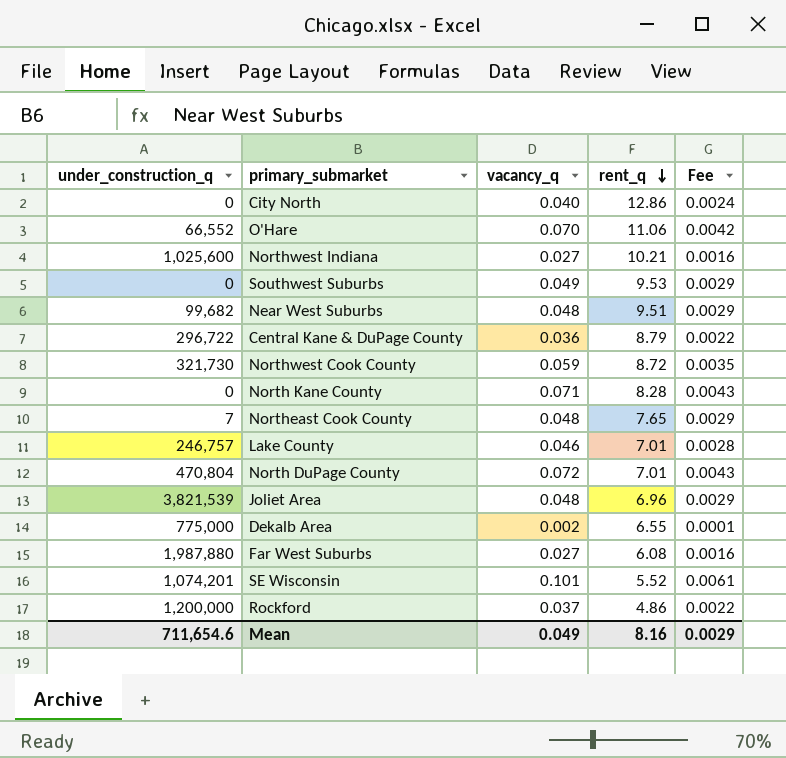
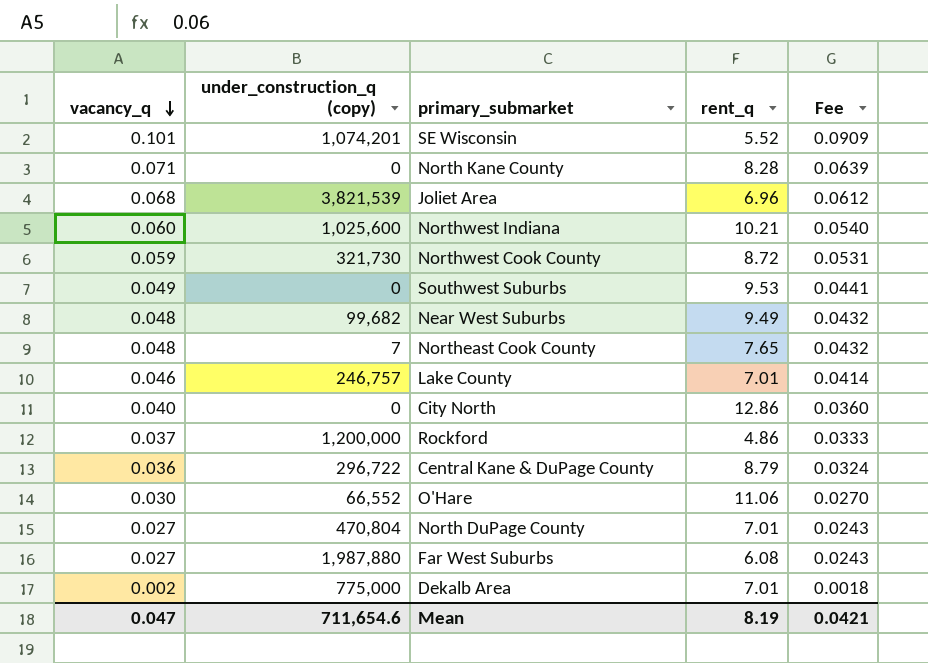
row order: rent_q descending -> vacancy_q descending
column vacancy_q | position: 3 -> 1
column name: under_construction_q -> under_construction_q (copy)
column Fee | formula: [vacancy_q] * 0.06 -> [vacancy_q] * 0.9
Joliet Area | vacancy_q: 0.048 -> 0.068
Northwest Indiana | vacancy_q: 0.027 -> 0.060
Near West Suburbs | rent_q: 9.51 -> 9.49
O'Hare | vacancy_q: 0.070 -> 0.030
North DuPage County | vacancy_q: 0.072 -> 0.027
Dekalb Area | rent_q: 6.55 -> 7.01
Mean | vacancy_q: 0.049 -> 0.047
Mean | rent_q: 8.16 -> 8.19
Mean | Fee: 0.0029 -> 0.0421

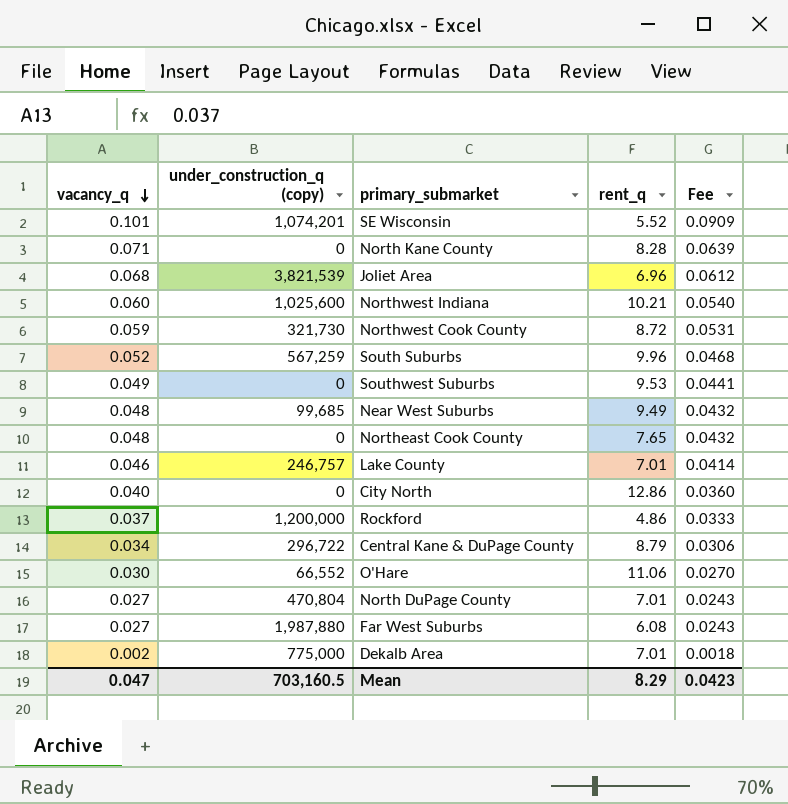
row South Suburbs: none -> 0.052 | 567,259 | 9.96 | 0.0468
Near West Suburbs | under_construction_q (copy): 99,682 -> 99,685
Northeast Cook County | under_construction_q (copy): 7 -> 0
Central Kane & DuPage County | vacancy_q: 0.036 -> 0.034
Central Kane & DuPage County | Fee: 0.0324 -> 0.0306
Mean | under_construction_q (copy): 711,654.6 -> 703,160.5
Mean | rent_q: 8.19 -> 8.29
Mean | Fee: 0.0421 -> 0.0423

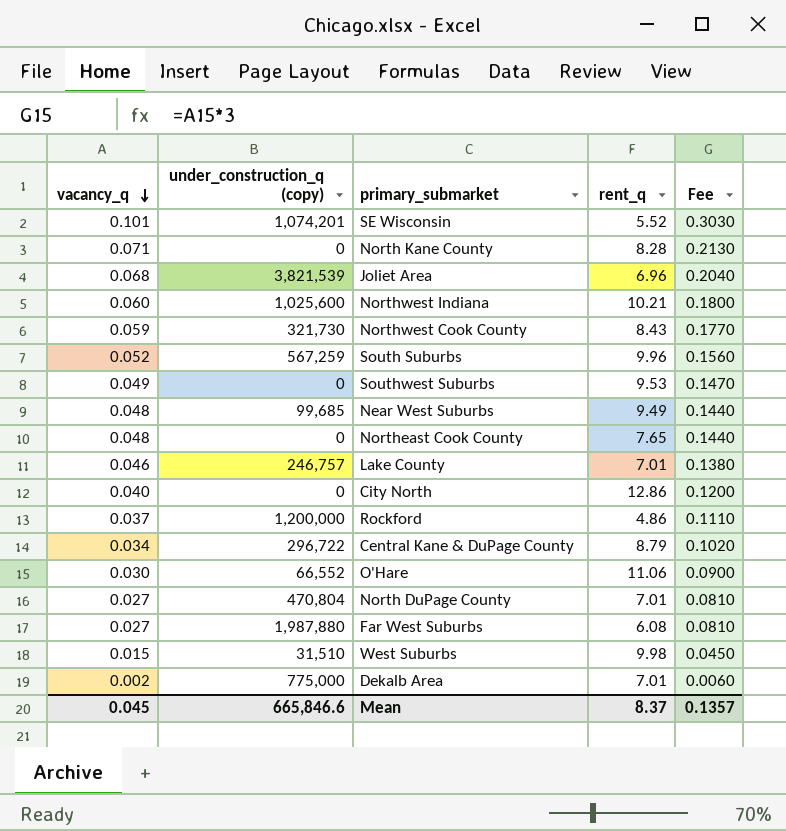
column Fee | formula: [vacancy_q] * 0.9 -> [vacancy_q] * 3
Northwest Cook County | rent_q: 8.72 -> 8.43
row West Suburbs: none -> 0.015 | 31,510 | 9.98 | 0.0450
Mean | vacancy_q: 0.047 -> 0.045
Mean | under_construction_q (copy): 703,160.5 -> 665,846.6
Mean | rent_q: 8.29 -> 8.37
Mean | Fee: 0.0423 -> 0.1357

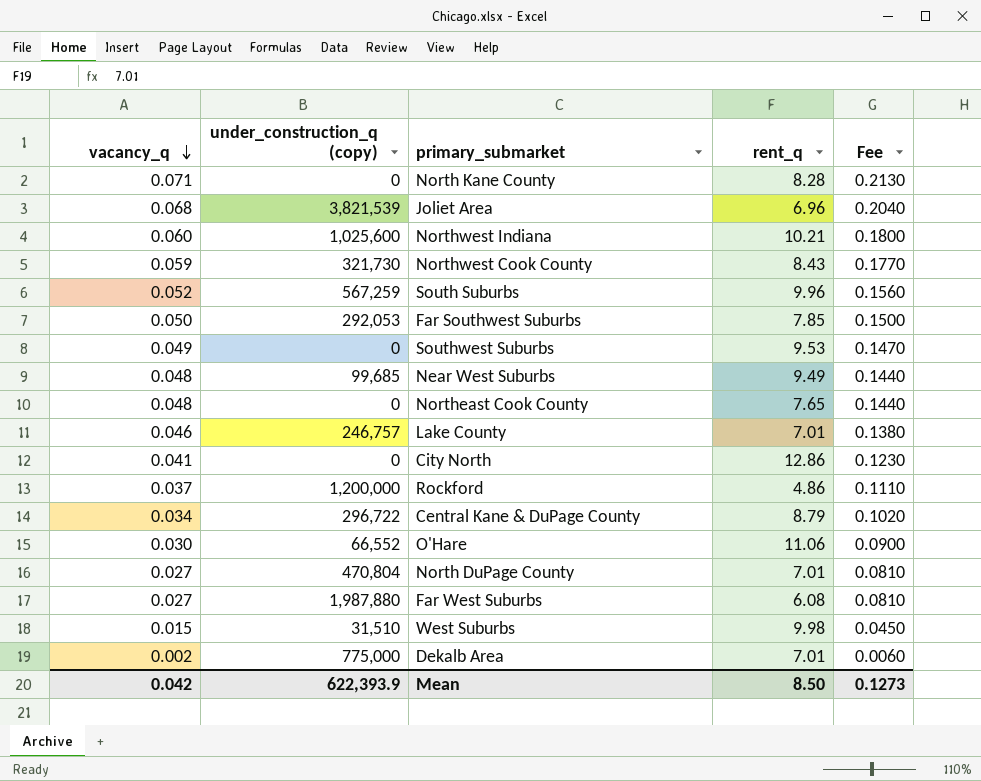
row SE Wisconsin: 0.101 | 1,074,201 | 5.52 | 0.3030 -> none
row Far Southwest Suburbs: none -> 0.050 | 292,053 | 7.85 | 0.1500
City North | vacancy_q: 0.040 -> 0.041
City North | Fee: 0.1200 -> 0.1230
Mean | vacancy_q: 0.045 -> 0.042
Mean | under_construction_q (copy): 665,846.6 -> 622,393.9
Mean | rent_q: 8.37 -> 8.50
Mean | Fee: 0.1357 -> 0.1273

